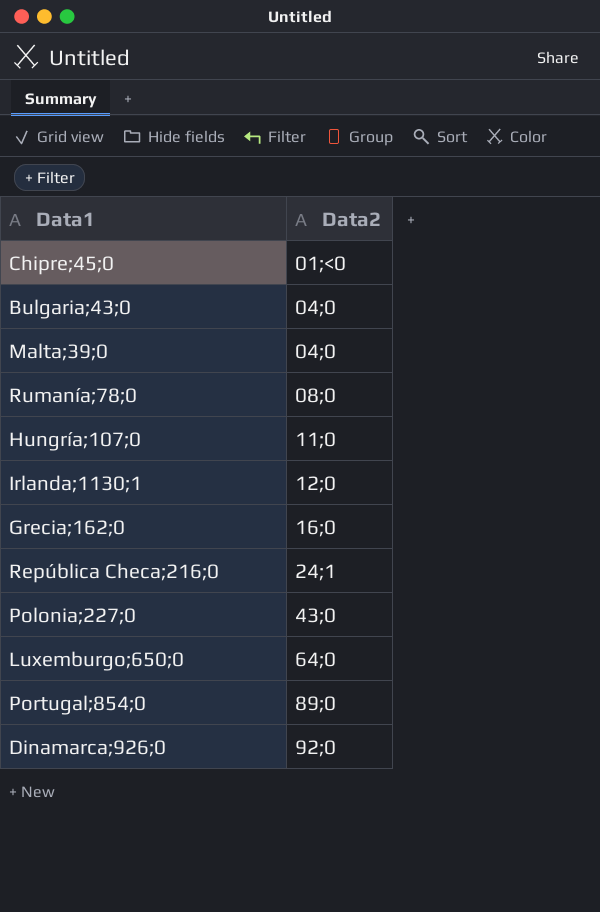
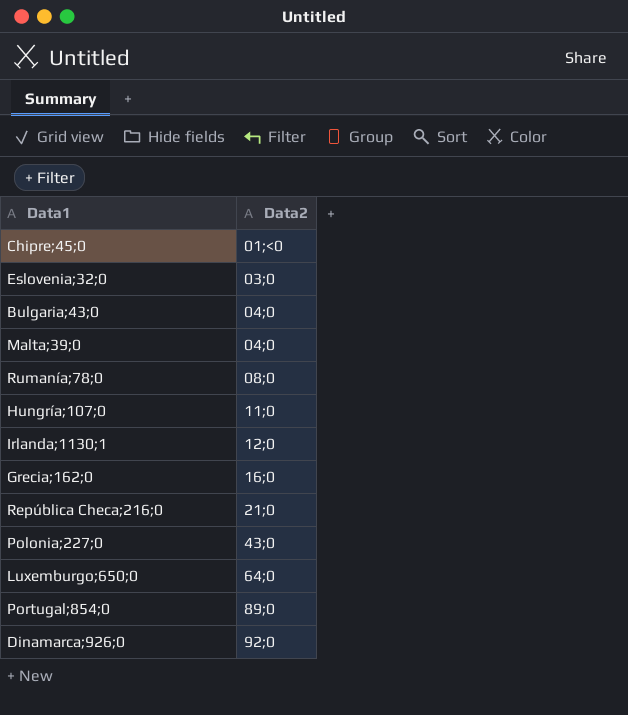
row Eslovenia;32;0: none -> 03;0
República Checa;216;0 | Data2: 24;1 -> 21;0

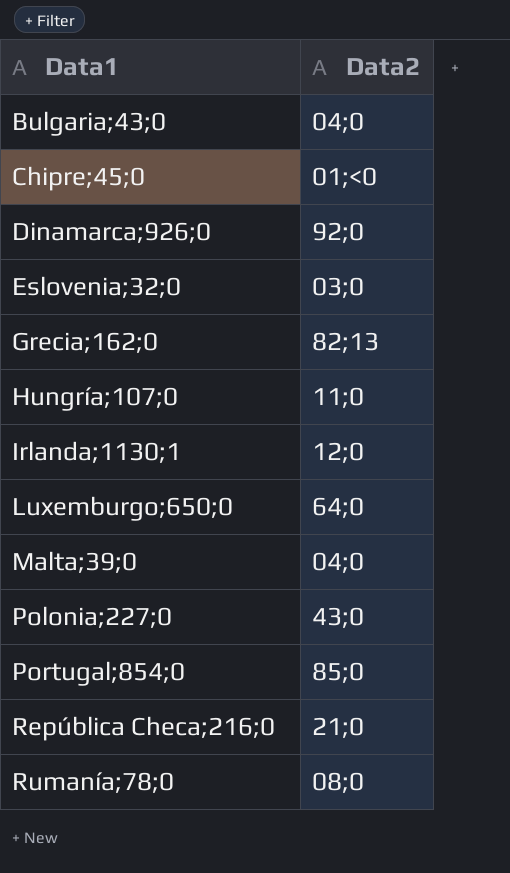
row order: Data2 ascending -> Data1 ascending
Grecia;162;0 | Data2: 16;0 -> 82;13
Portugal;854;0 | Data2: 89;0 -> 85;0

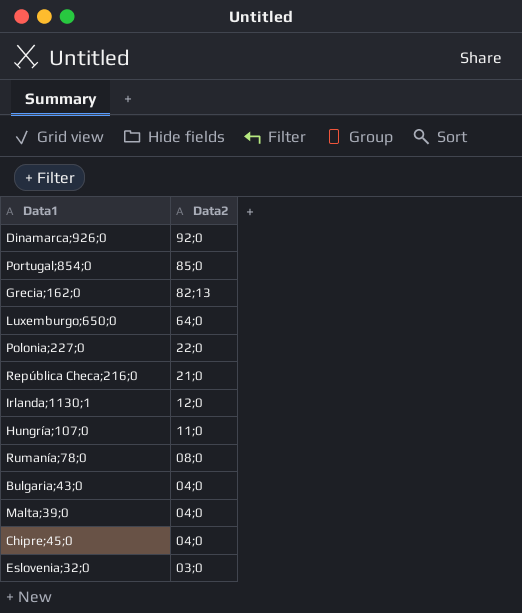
row order: Data1 ascending -> Data2 descending
Polonia;227;0 | Data2: 43;0 -> 22;0
Chipre;45;0 | Data2: 01;<0 -> 04;0

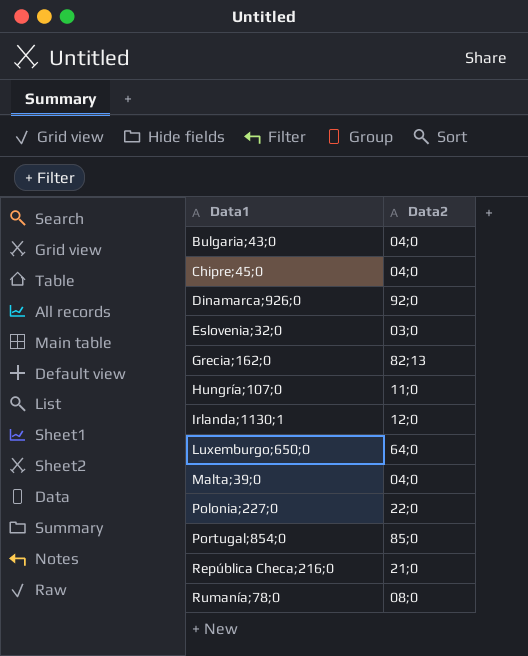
row order: Data2 descending -> Data1 ascending

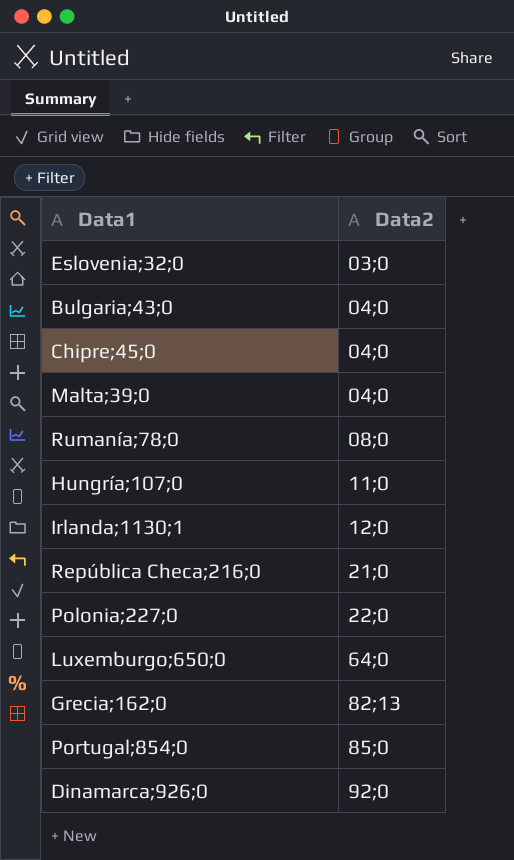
row order: Data1 ascending -> Data2 ascending

